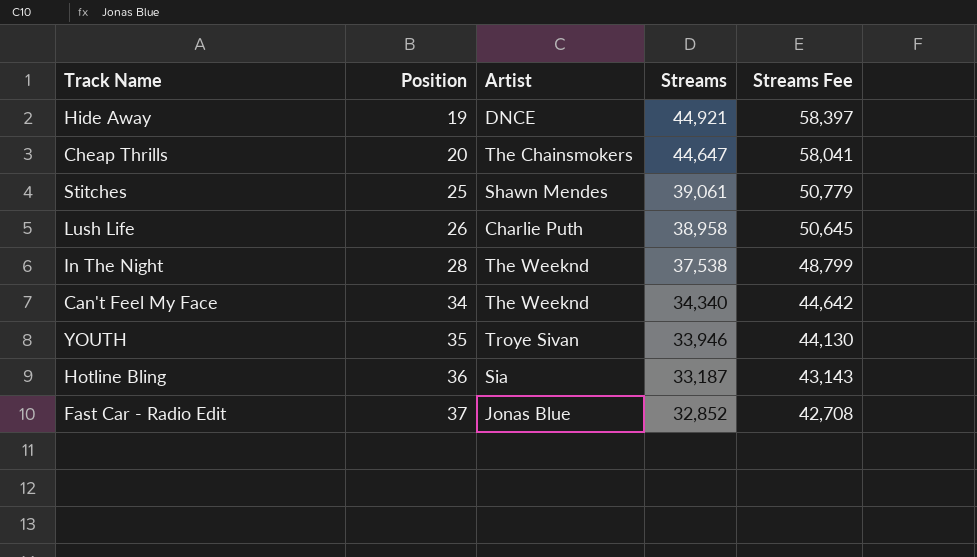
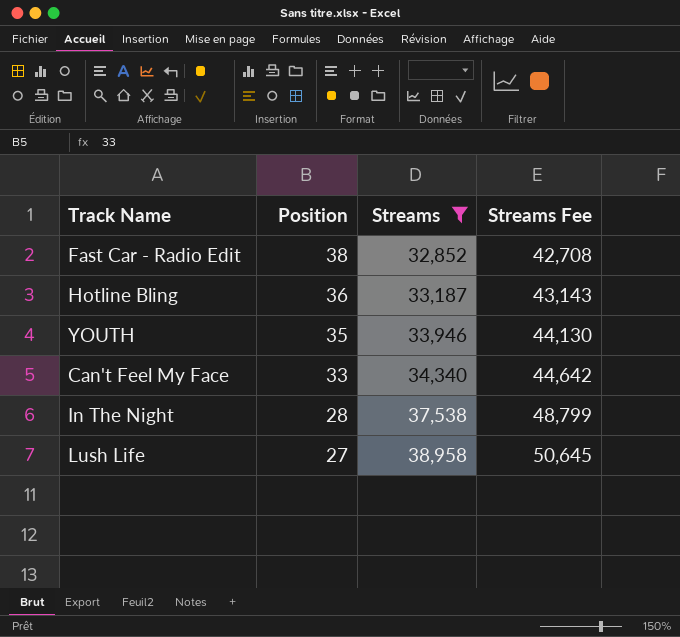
filter: none -> Streams <= 38,958
row order: Position ascending -> Position descending
column Artist | position: 3 -> none
Fast Car - Radio Edit | Position: 37 -> 38
Can't Feel My Face | Position: 34 -> 33
Lush Life | Position: 26 -> 27

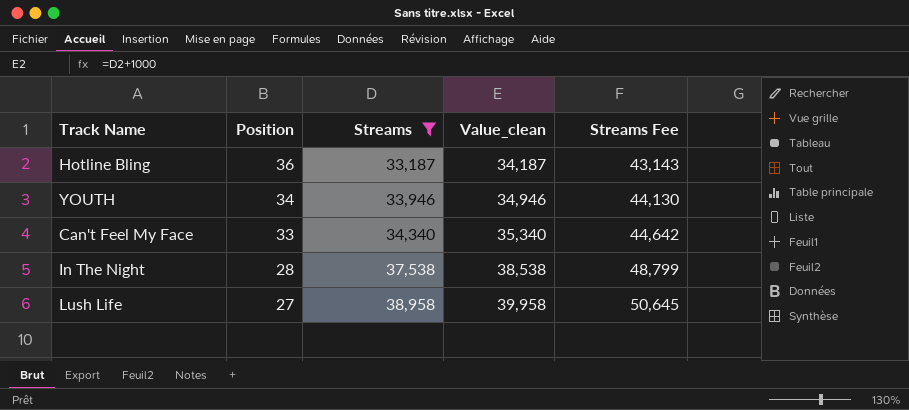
column Value_clean | formula: none -> [Streams] + 1000
row Fast Car - Radio Edit: 38 | 32,852 | 42,708 -> none
YOUTH | Position: 35 -> 34

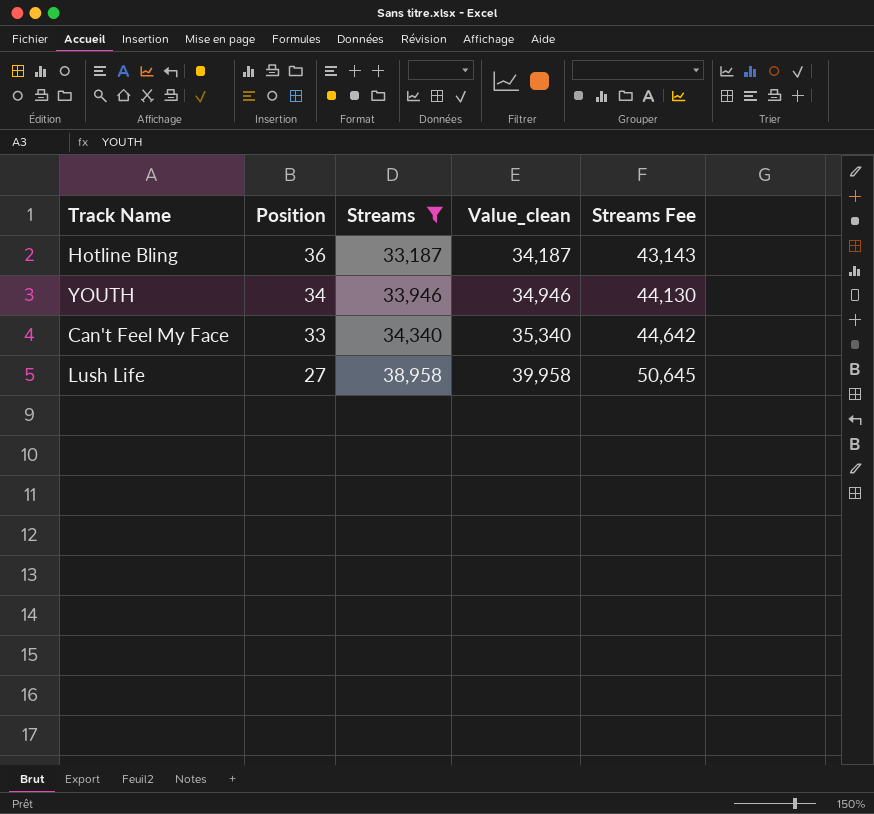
row In The Night: 28 | 37,538 | 38,538 | 48,799 -> none

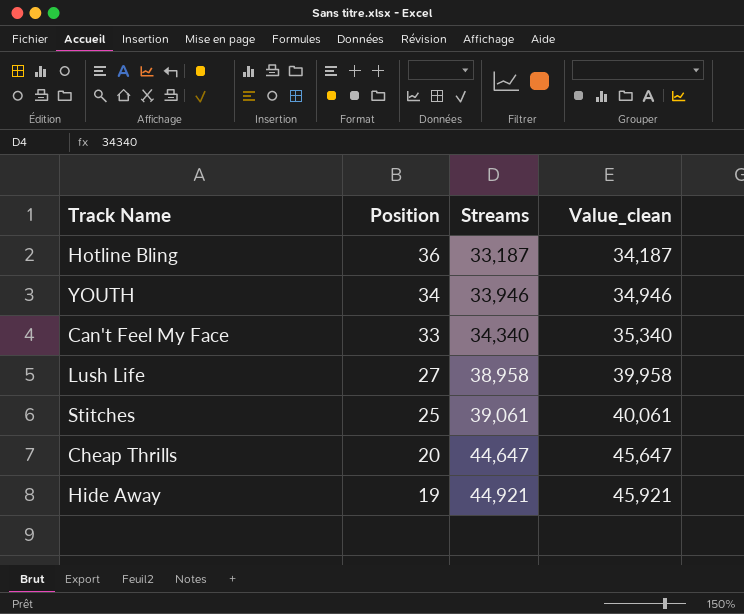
filter: Streams <= 38,958 -> none
column Streams Fee | formula: [Streams] * 1.3 -> none

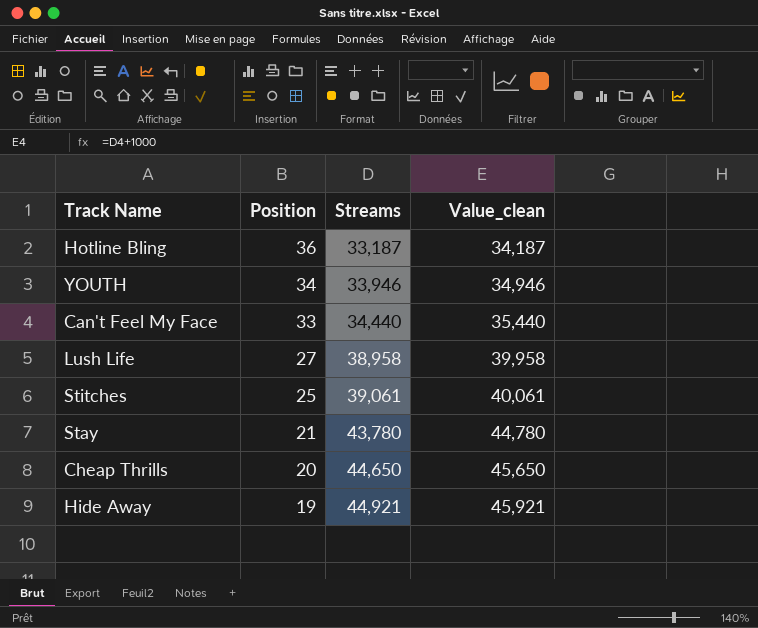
Can't Feel My Face | Streams: 34,340 -> 34,440
Can't Feel My Face | Value_clean: 35,340 -> 35,440
row Stay: none -> 21 | 43,780 | 44,780
Cheap Thrills | Streams: 44,647 -> 44,650
Cheap Thrills | Value_clean: 45,647 -> 45,650

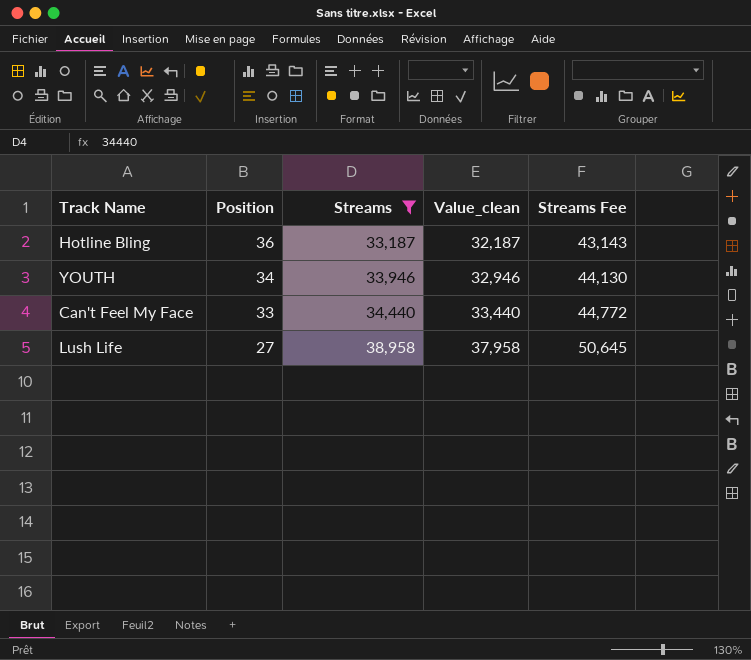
filter: none -> Streams <= 38,958
column Value_clean | formula: [Streams] + 1000 -> [Streams] - 1000
column Streams Fee | formula: none -> [Streams] * 1.3

